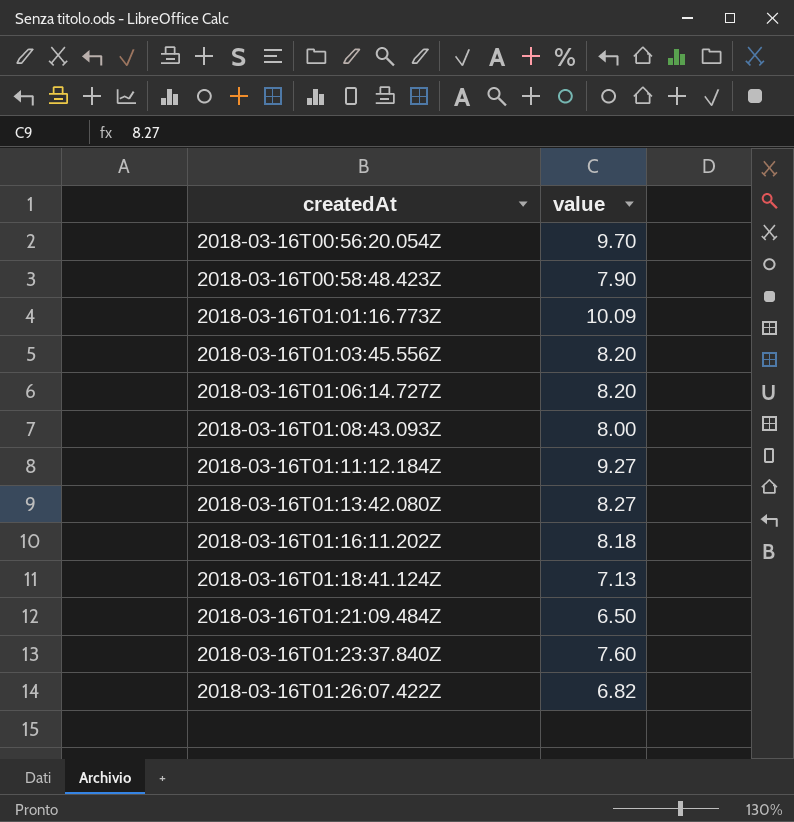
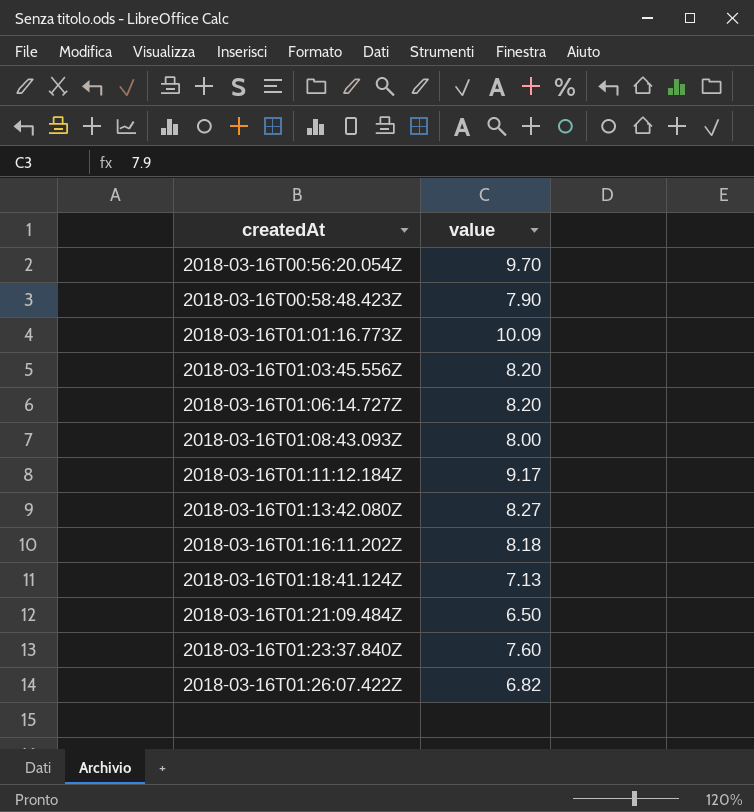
2018-03-16T01:11:12.184Z | value: 9.27 -> 9.17

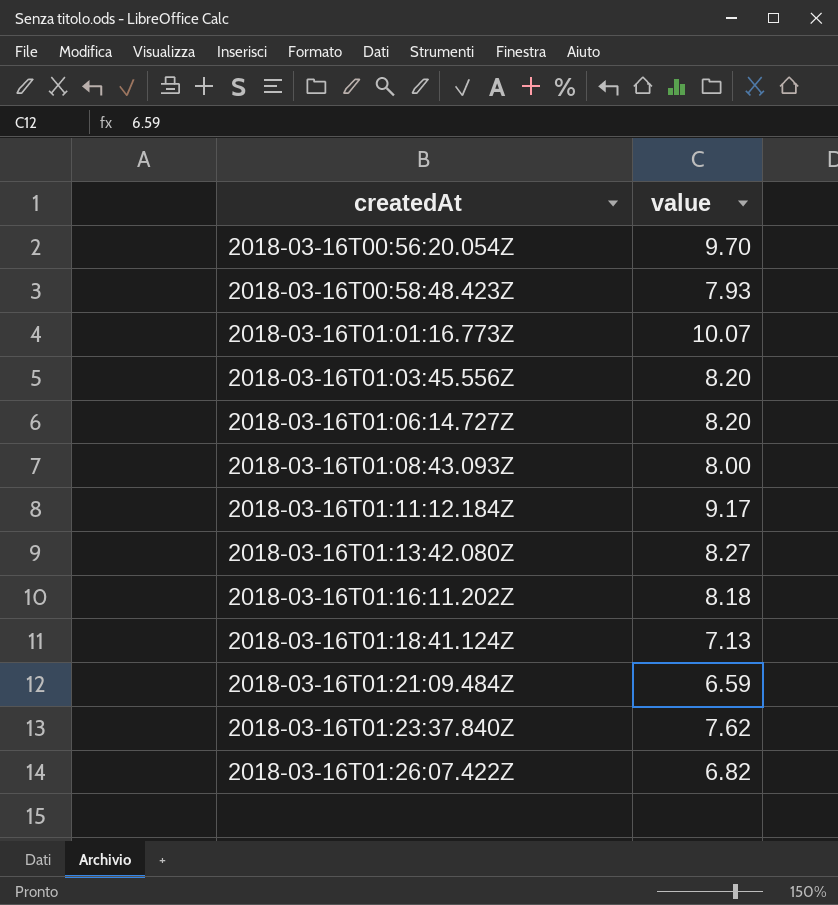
2018-03-16T00:58:48.423Z | value: 7.90 -> 7.93
2018-03-16T01:01:16.773Z | value: 10.09 -> 10.07
2018-03-16T01:21:09.484Z | value: 6.50 -> 6.59
2018-03-16T01:23:37.840Z | value: 7.60 -> 7.62

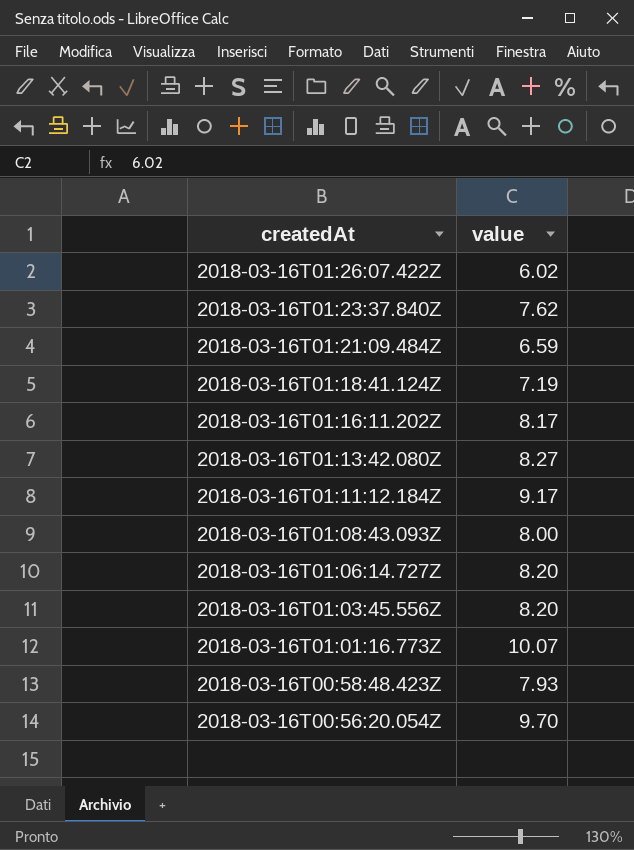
row order: createdAt ascending -> createdAt descending
2018-03-16T01:26:07.422Z | value: 6.82 -> 6.02
2018-03-16T01:18:41.124Z | value: 7.13 -> 7.19
2018-03-16T01:16:11.202Z | value: 8.18 -> 8.17

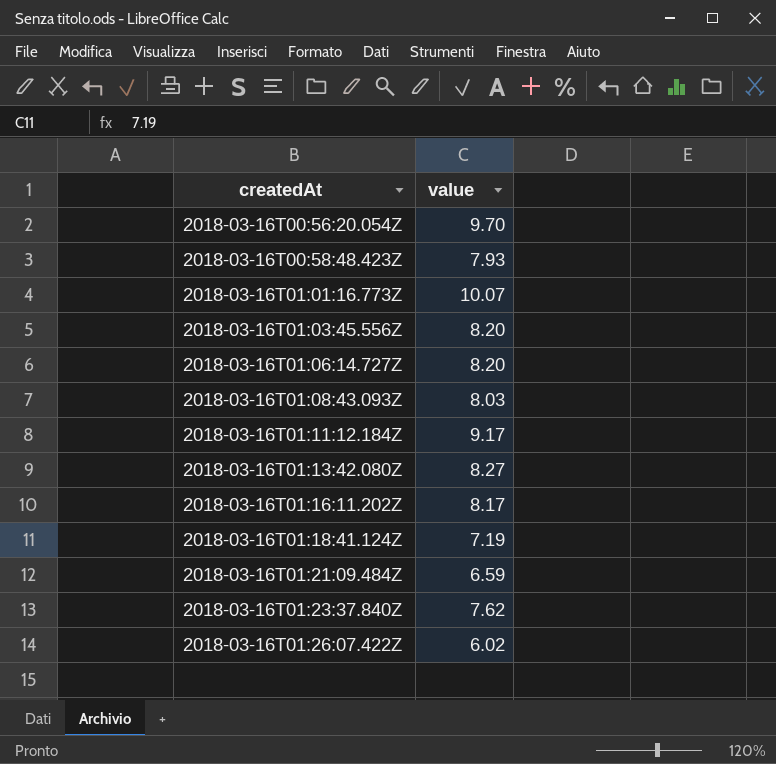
row order: createdAt descending -> createdAt ascending
2018-03-16T01:08:43.093Z | value: 8.00 -> 8.03

